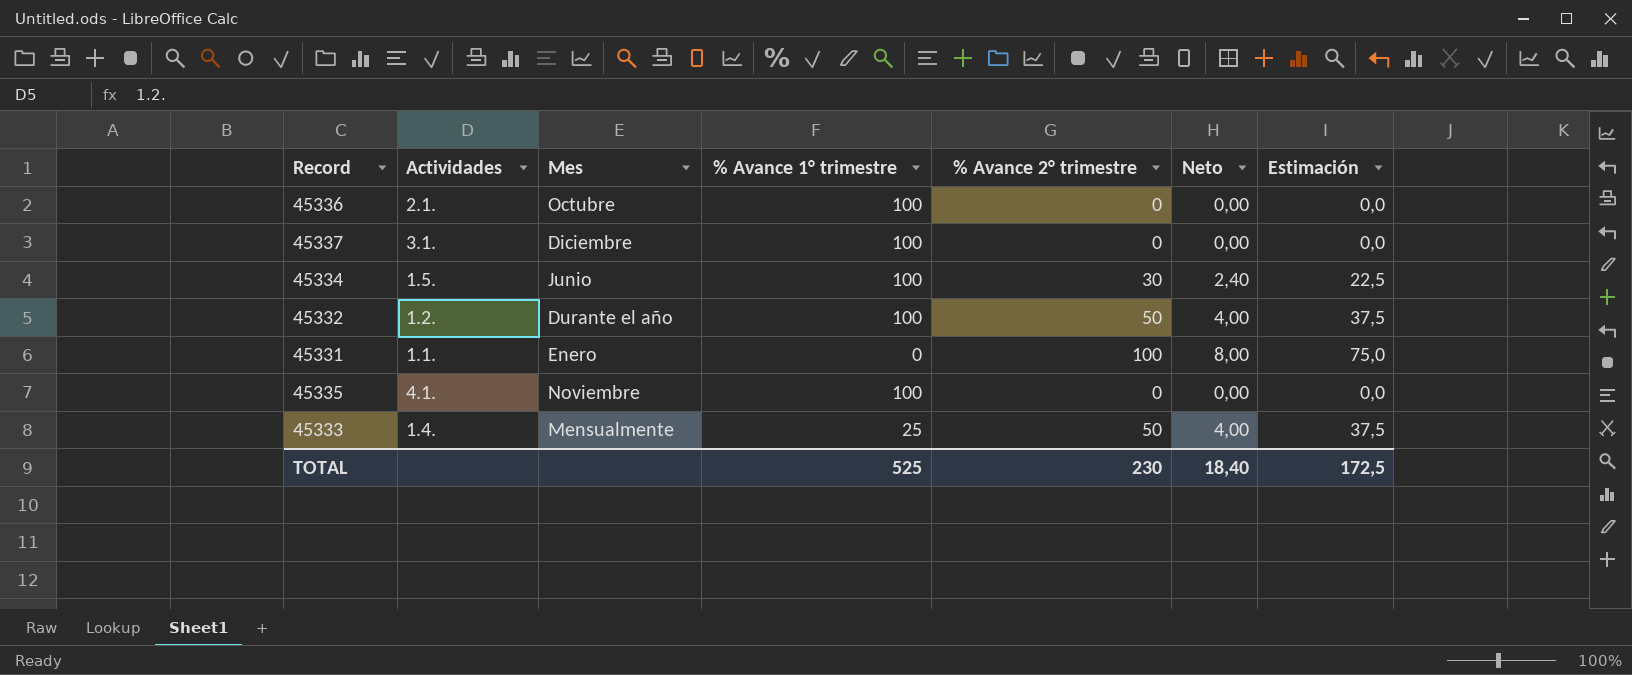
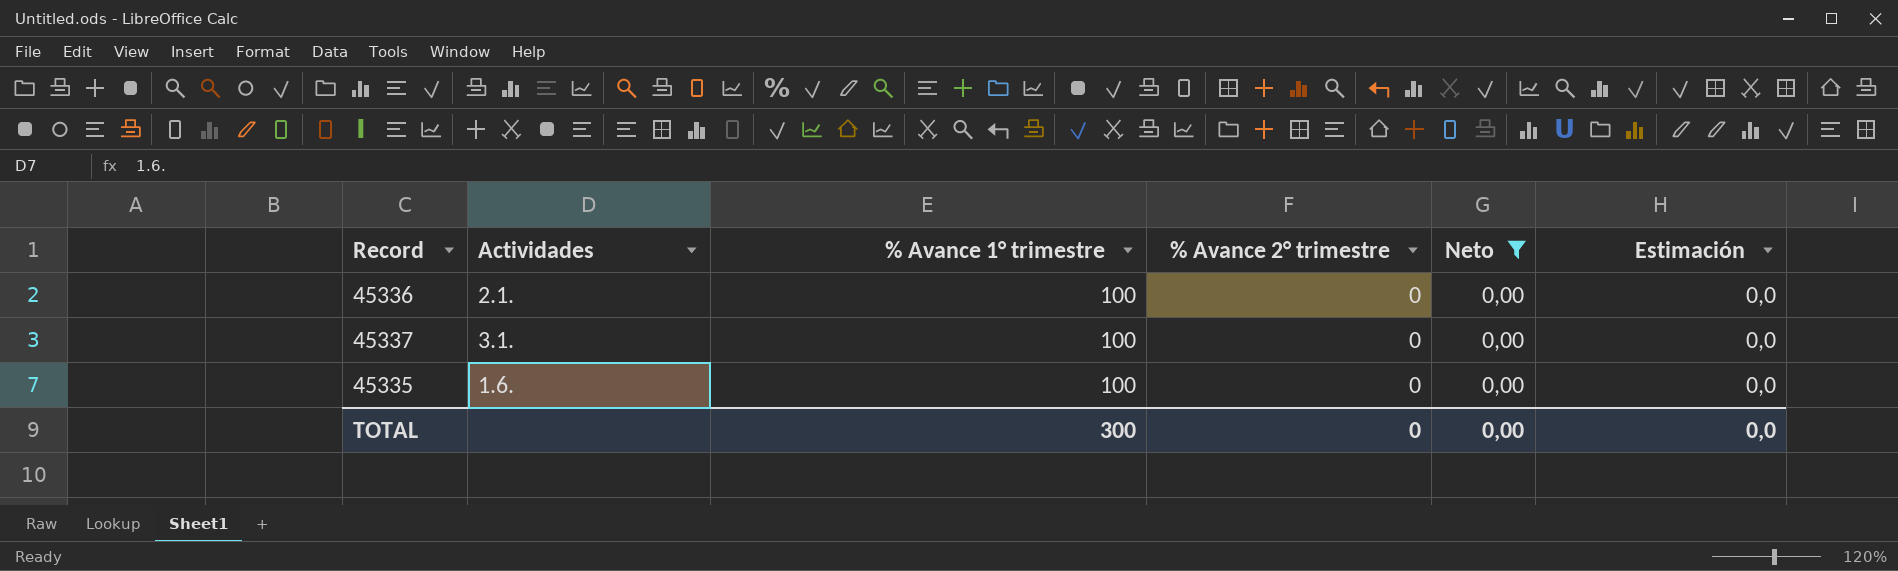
filter: none -> Neto = 0,00
column Mes | position: 3 -> none
45335 | Actividades: 4.1. -> 1.6.
TOTAL | % Avance 1° trimestre: 525 -> 300
TOTAL | % Avance 2° trimestre: 230 -> 0
TOTAL | Neto: 18,40 -> 0,00
TOTAL | Estimación: 172,5 -> 0,0

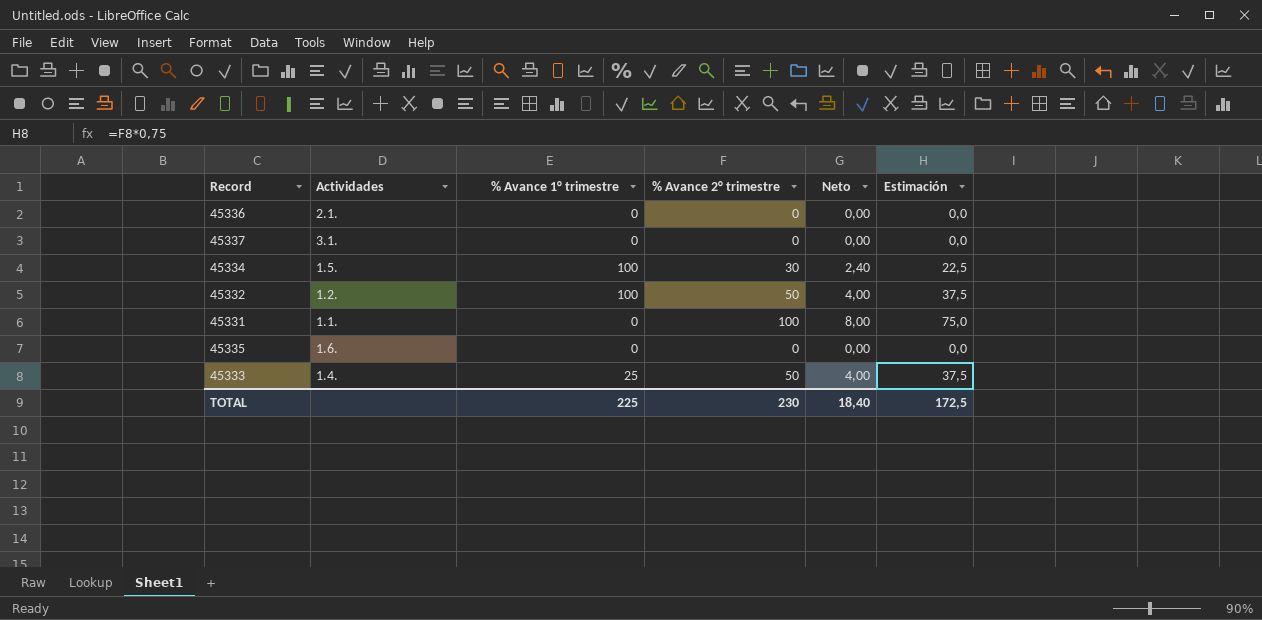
filter: Neto = 0,00 -> none
45336 | % Avance 1° trimestre: 100 -> 0
45337 | % Avance 1° trimestre: 100 -> 0
45335 | % Avance 1° trimestre: 100 -> 0
TOTAL | % Avance 1° trimestre: 300 -> 225
TOTAL | % Avance 2° trimestre: 0 -> 230
TOTAL | Neto: 0,00 -> 18,40
TOTAL | Estimación: 0,0 -> 172,5

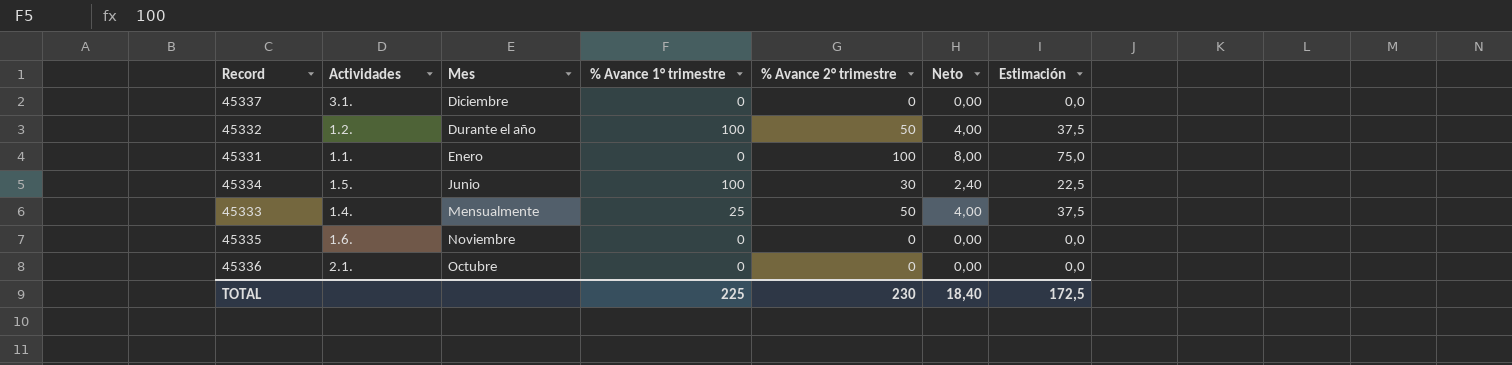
row order: none -> Mes ascending
column Mes | position: none -> 3

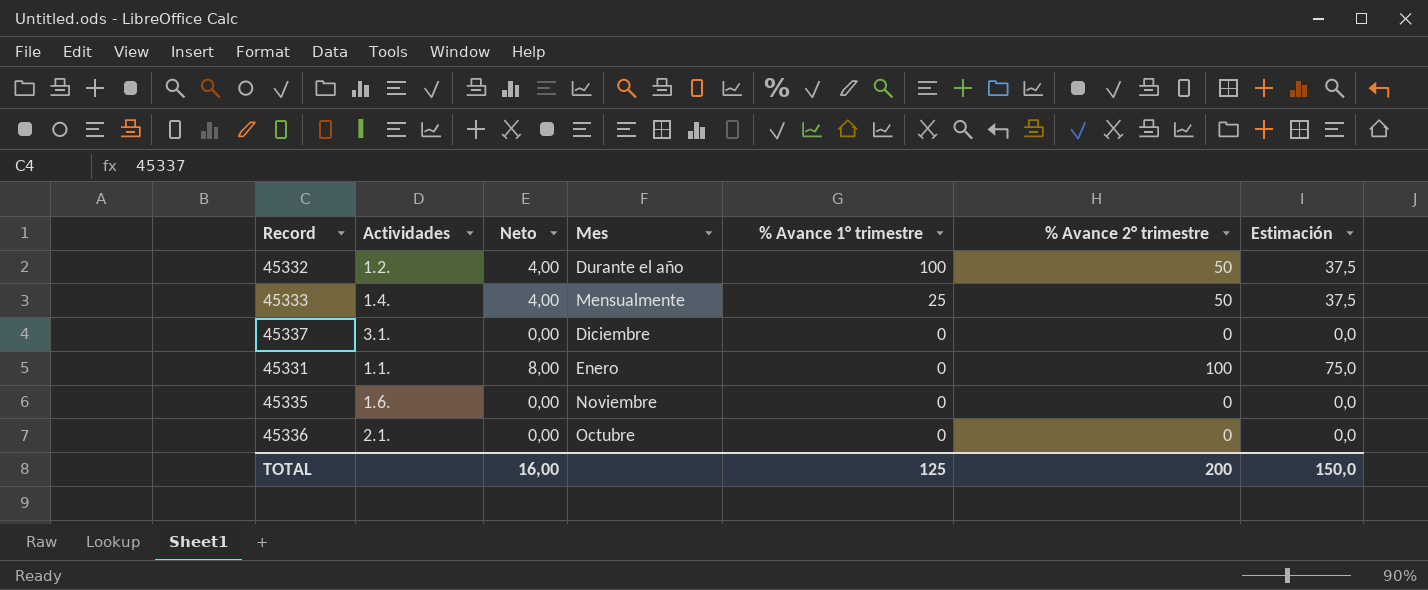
row order: Mes ascending -> % Avance 1° trimestre descending
column Neto | position: 6 -> 3
row 45334: 1.5. | Junio | 100 | 30 | 2,40 | 22,5 -> none
TOTAL | Neto: 18,40 -> 16,00
TOTAL | % Avance 1° trimestre: 225 -> 125
TOTAL | % Avance 2° trimestre: 230 -> 200
TOTAL | Estimación: 172,5 -> 150,0

